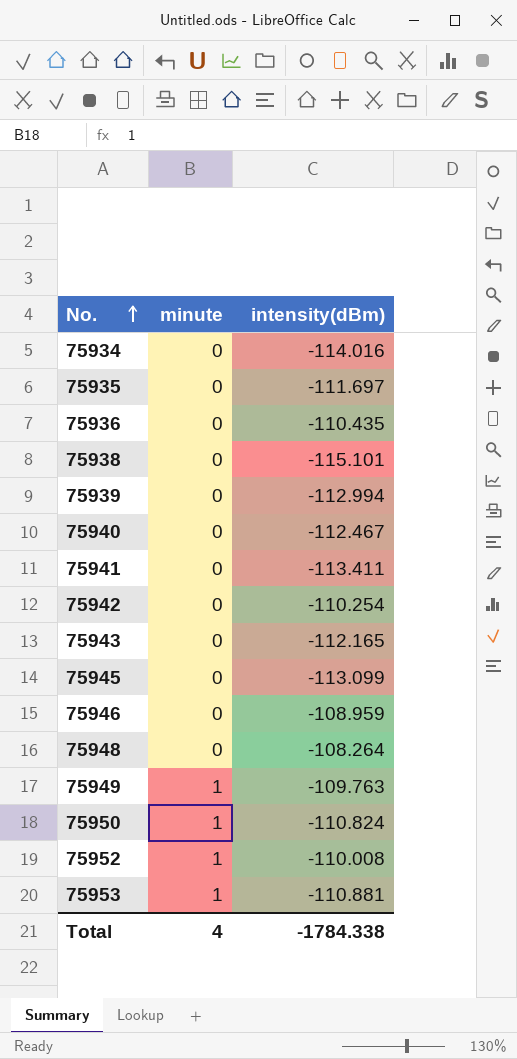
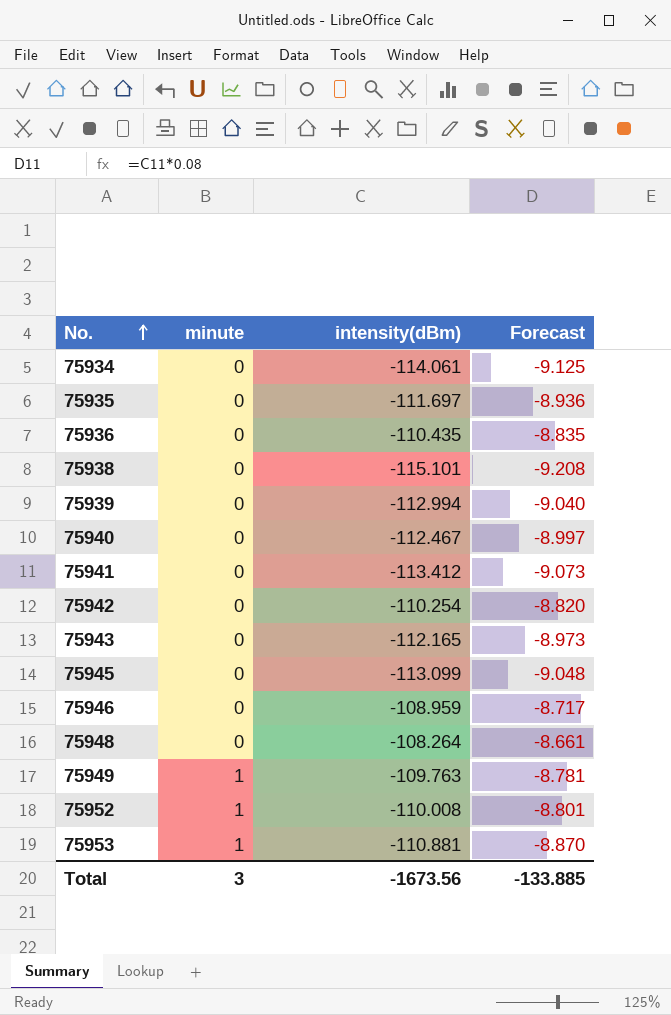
column Forecast | formula: none -> [intensity(dBm)] * 0.08
row 75950: 1 | -110.824 -> none
75934 | intensity(dBm): -114.016 -> -114.061
75941 | intensity(dBm): -113.411 -> -113.412
Total | minute: 4 -> 3
Total | intensity(dBm): -1784.338 -> -1673.56

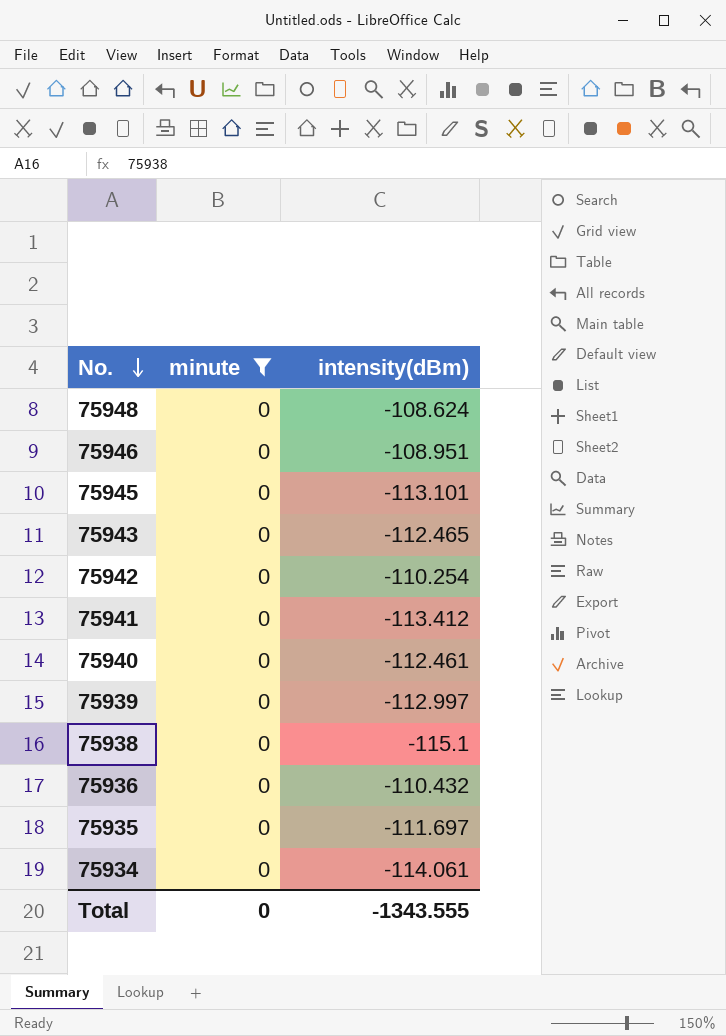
filter: none -> minute = 0
row order: No. ascending -> No. descending
column Forecast | formula: [intensity(dBm)] * 0.08 -> none
75948 | intensity(dBm): -108.264 -> -108.624
75946 | intensity(dBm): -108.959 -> -108.951
75945 | intensity(dBm): -113.099 -> -113.101
75943 | intensity(dBm): -112.165 -> -112.465
75940 | intensity(dBm): -112.467 -> -112.461
75939 | intensity(dBm): -112.994 -> -112.997
75938 | intensity(dBm): -115.101 -> -115.1
75936 | intensity(dBm): -110.435 -> -110.432
Total | minute: 3 -> 0
Total | intensity(dBm): -1673.56 -> -1343.555

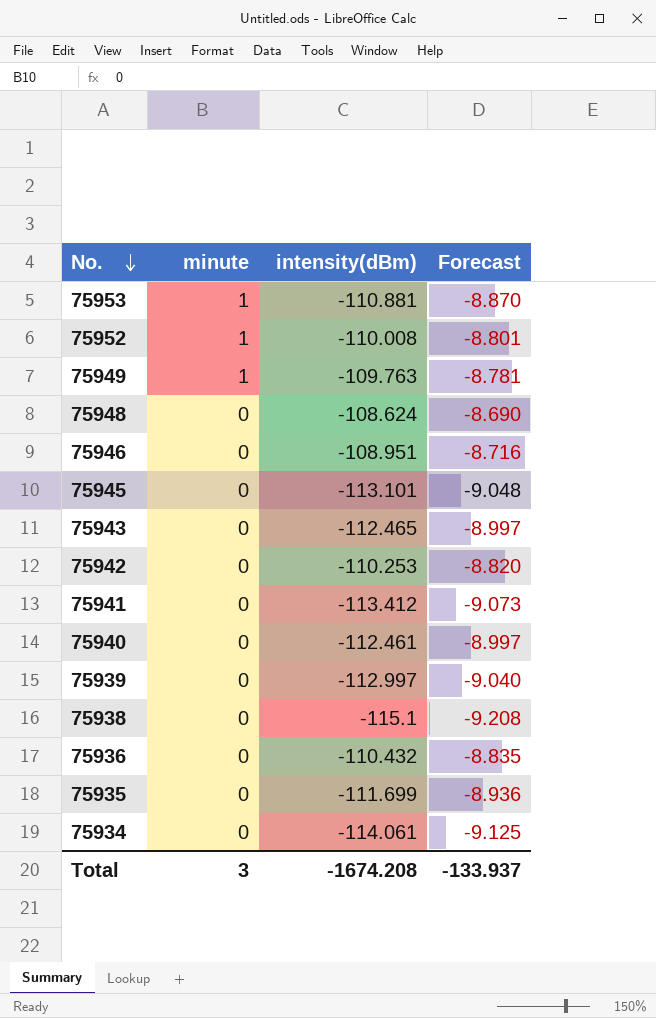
filter: minute = 0 -> none
column Forecast | formula: none -> [intensity(dBm)] * 0.08
75942 | intensity(dBm): -110.254 -> -110.253
75935 | intensity(dBm): -111.697 -> -111.699
Total | minute: 0 -> 3
Total | intensity(dBm): -1343.555 -> -1674.208

